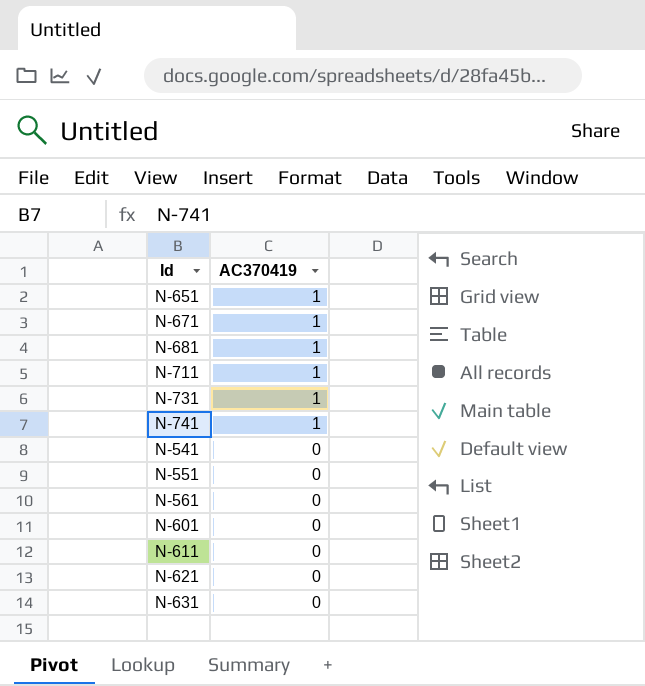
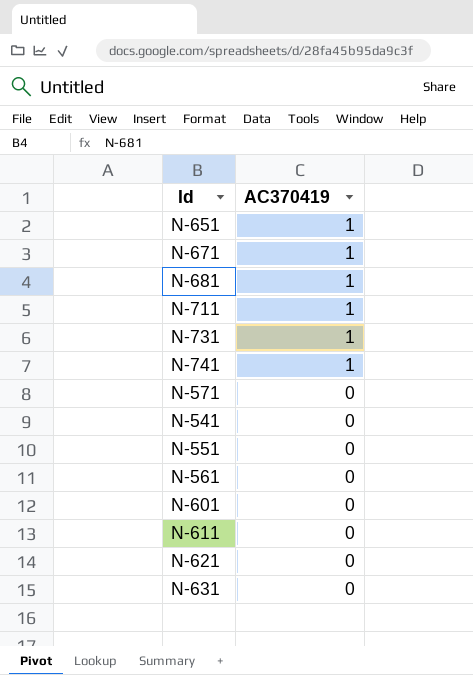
row N-571: none -> 0

